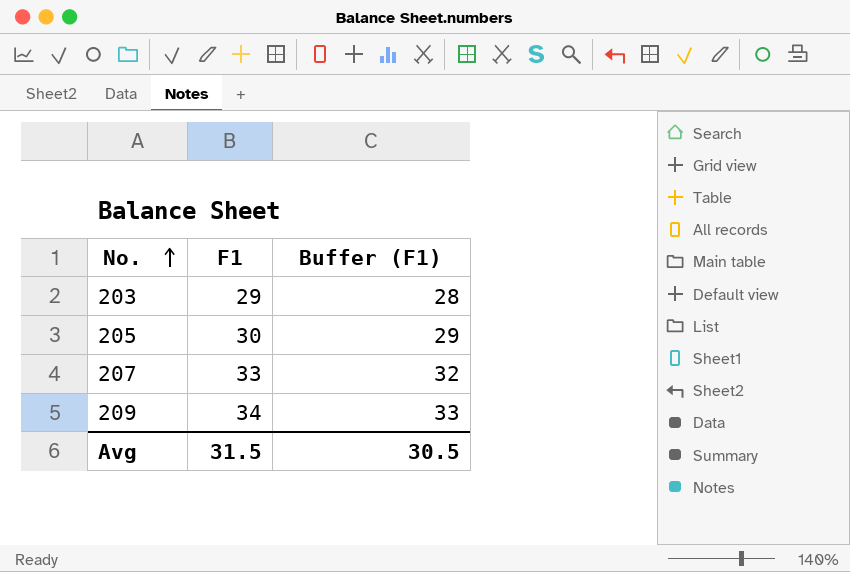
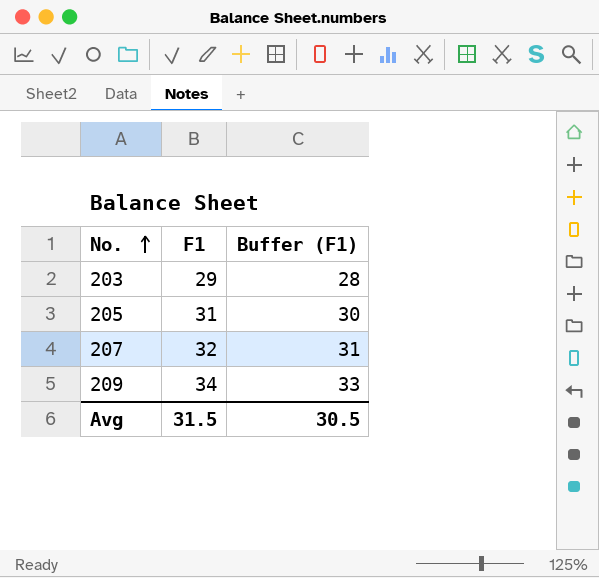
205 | F1: 30 -> 31
205 | Buffer (F1): 29 -> 30
207 | F1: 33 -> 32
207 | Buffer (F1): 32 -> 31

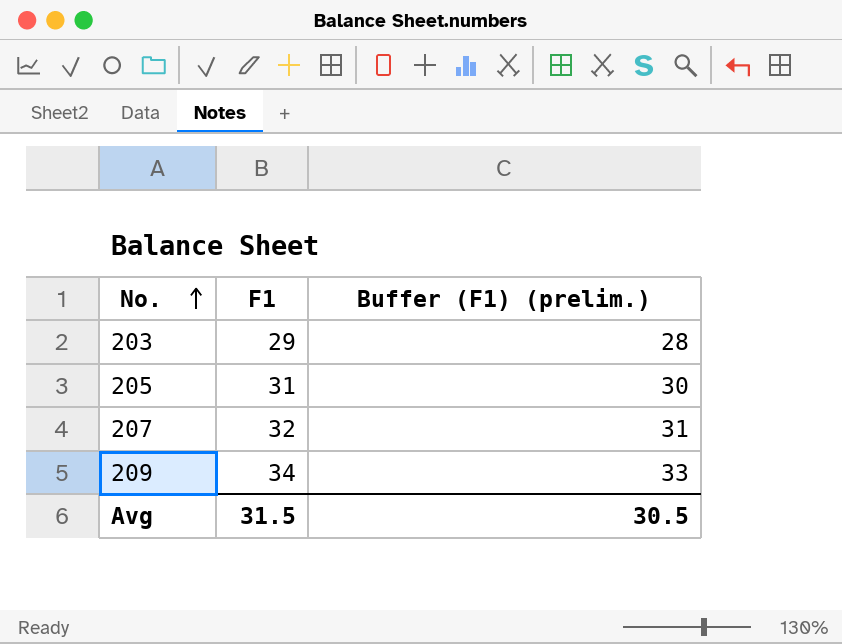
column name: Buffer (F1) -> Buffer (F1) (prelim.)

